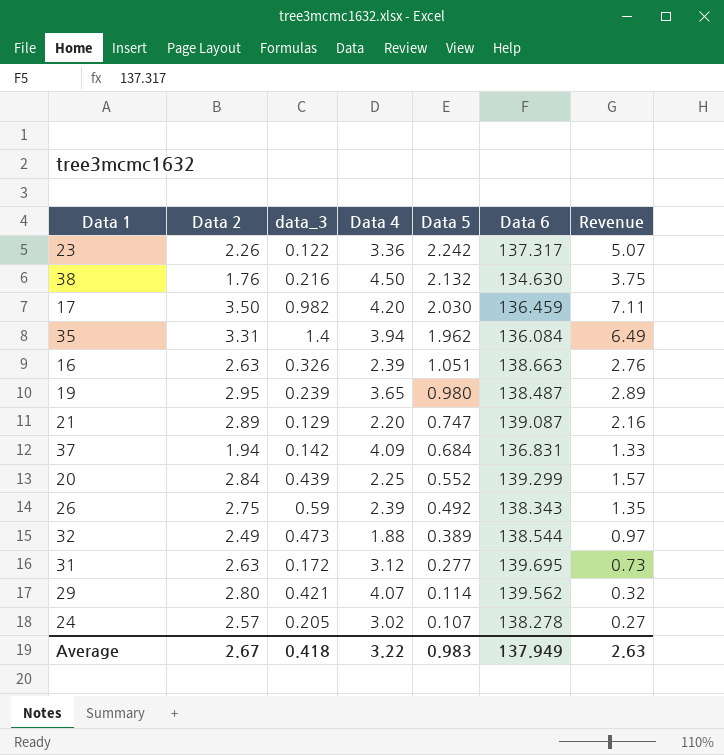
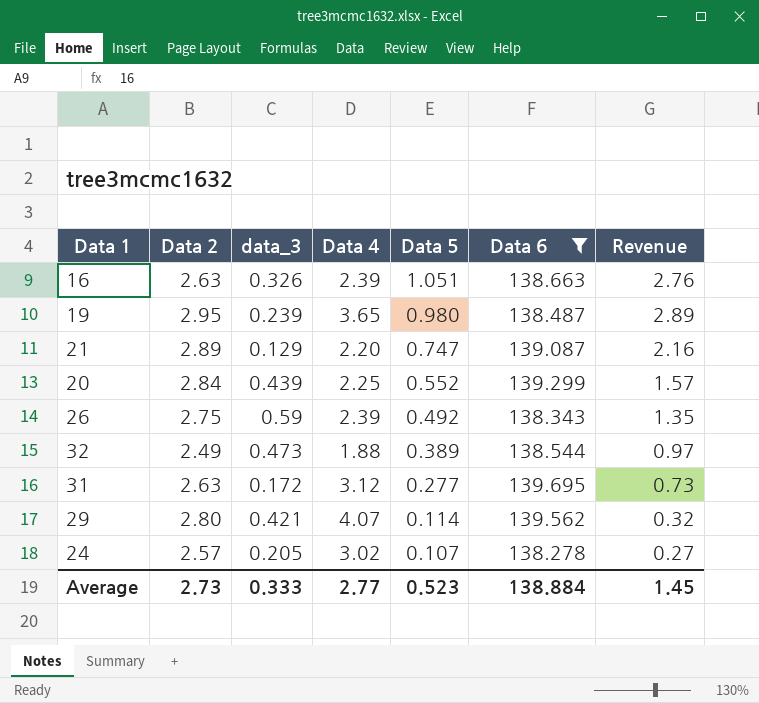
filter: none -> Data 6 >= 138.278
Average | Data 2: 2.67 -> 2.73
Average | data_3: 0.418 -> 0.333
Average | Data 4: 3.22 -> 2.77
Average | Data 5: 0.983 -> 0.523
Average | Data 6: 137.949 -> 138.884
Average | Revenue: 2.63 -> 1.45

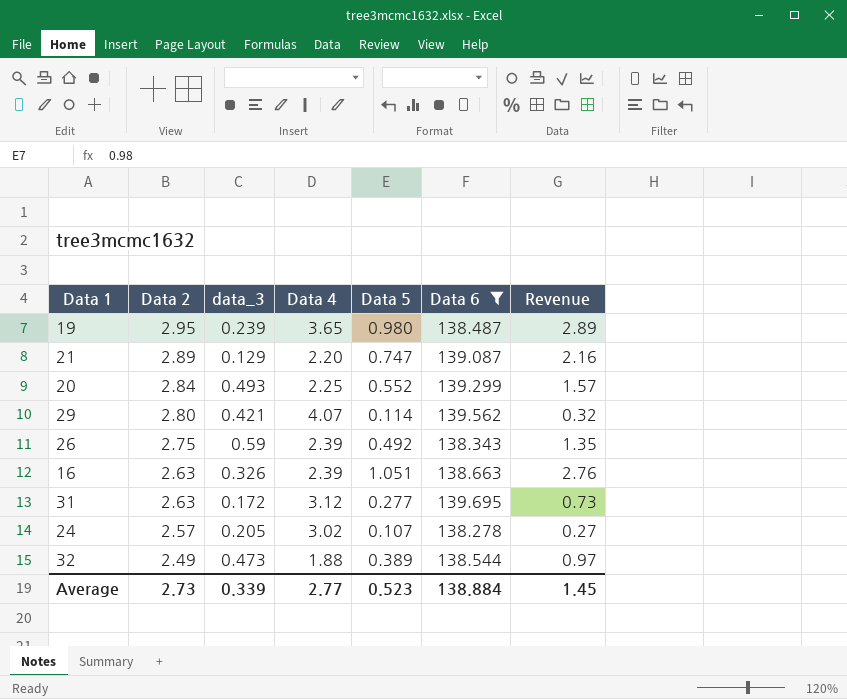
row order: Data 5 descending -> Data 2 descending
20 | data_3: 0.439 -> 0.493
Average | data_3: 0.333 -> 0.339

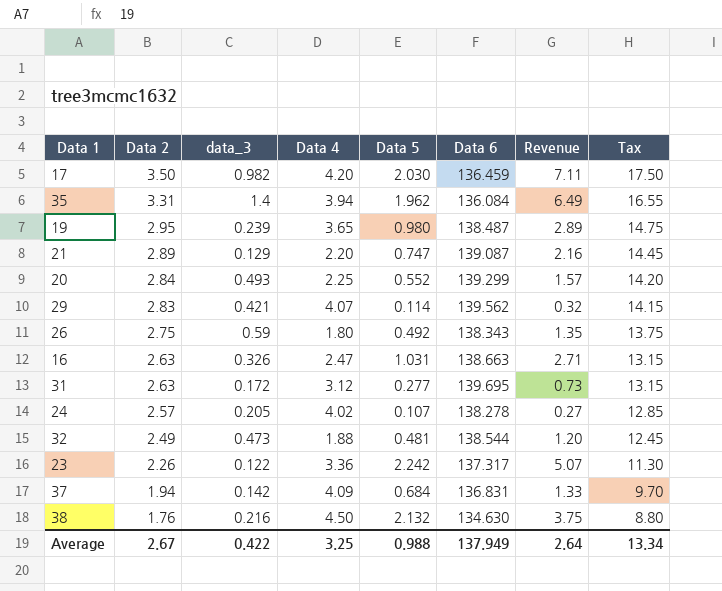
filter: Data 6 >= 138.278 -> none
column Tax | formula: none -> [Data 2] * 5
29 | Data 2: 2.80 -> 2.83
26 | Data 4: 2.39 -> 1.80
16 | Data 4: 2.39 -> 2.47
16 | Data 5: 1.051 -> 1.031
16 | Revenue: 2.76 -> 2.71
24 | Data 4: 3.02 -> 4.02
32 | Data 5: 0.389 -> 0.481
32 | Revenue: 0.97 -> 1.20
Average | Data 2: 2.73 -> 2.67
Average | data_3: 0.339 -> 0.422
Average | Data 4: 2.77 -> 3.25
Average | Data 5: 0.523 -> 0.988
Average | Data 6: 138.884 -> 137.949
Average | Revenue: 1.45 -> 2.64

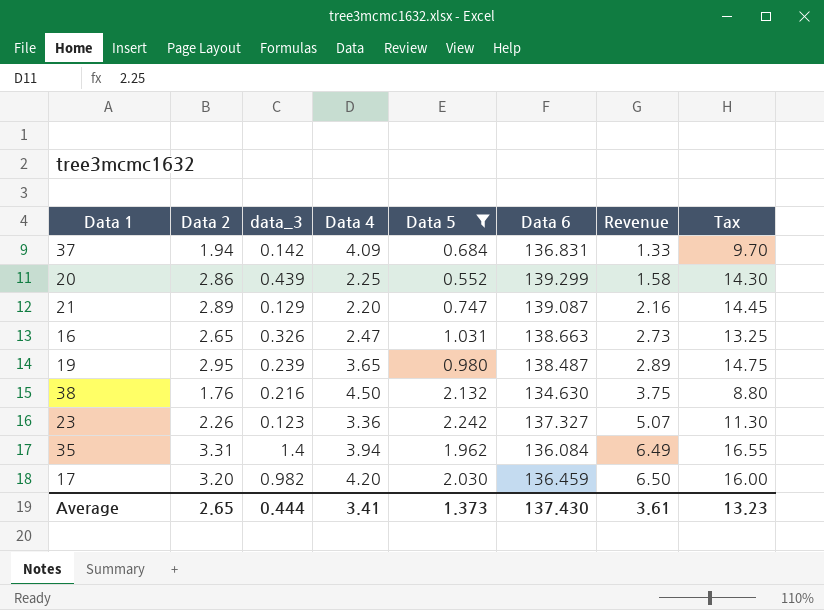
filter: none -> Data 5 >= 0.552
row order: Data 2 descending -> Revenue ascending
20 | Data 2: 2.84 -> 2.86
20 | data_3: 0.493 -> 0.439
20 | Revenue: 1.57 -> 1.58
20 | Tax: 14.20 -> 14.30
16 | Data 2: 2.63 -> 2.65
16 | Revenue: 2.71 -> 2.73
16 | Tax: 13.15 -> 13.25
23 | data_3: 0.122 -> 0.123
23 | Data 6: 137.317 -> 137.327
17 | Data 2: 3.50 -> 3.20
17 | Revenue: 7.11 -> 6.50
17 | Tax: 17.50 -> 16.00
Average | Data 2: 2.67 -> 2.65
Average | data_3: 0.422 -> 0.444
Average | Data 4: 3.25 -> 3.41
Average | Data 5: 0.988 -> 1.373
Average | Data 6: 137.949 -> 137.430
Average | Revenue: 2.64 -> 3.61
Average | Tax: 13.34 -> 13.23

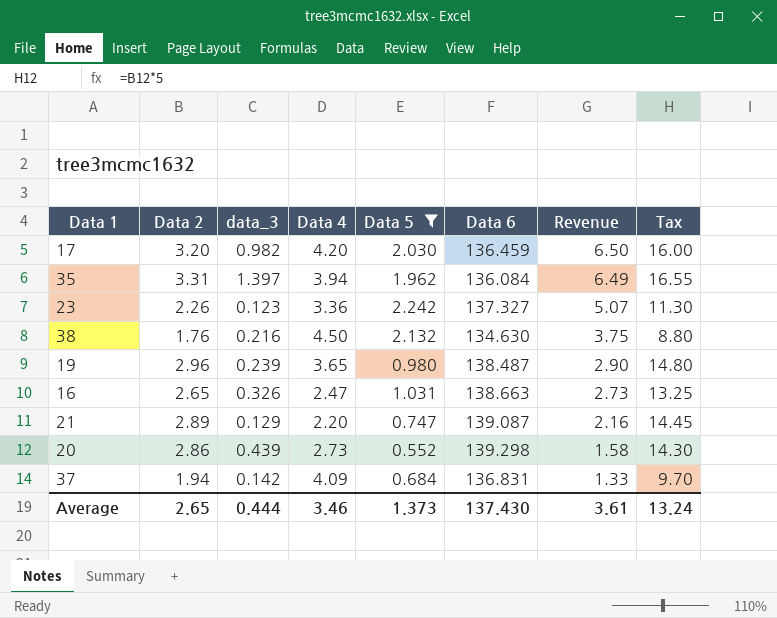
row order: Revenue ascending -> Revenue descending
35 | data_3: 1.4 -> 1.397
19 | Data 2: 2.95 -> 2.96
19 | Revenue: 2.89 -> 2.90
19 | Tax: 14.75 -> 14.80
20 | Data 4: 2.25 -> 2.73
20 | Data 6: 139.299 -> 139.298
Average | Data 4: 3.41 -> 3.46
Average | Tax: 13.23 -> 13.24

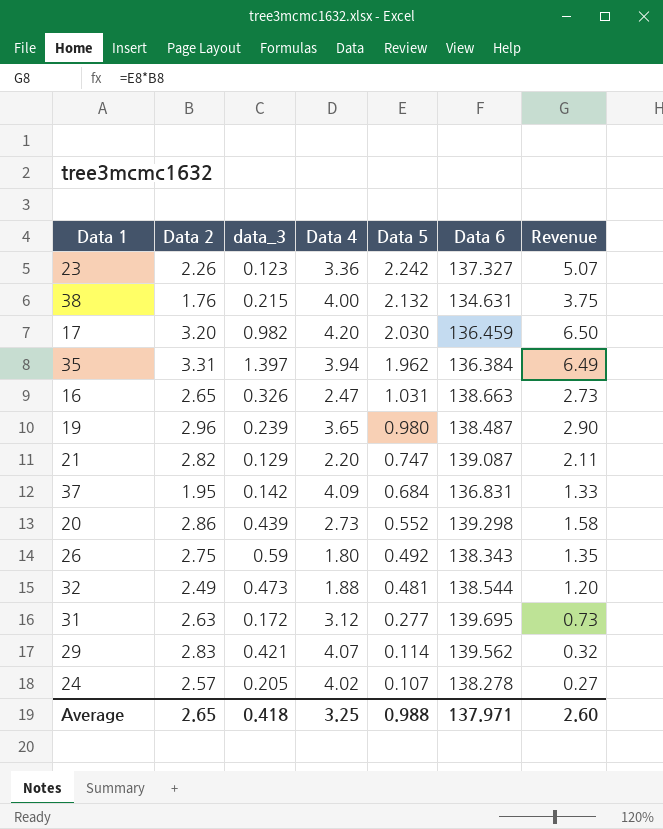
filter: Data 5 >= 0.552 -> none
row order: Revenue descending -> Data 5 descending
column Tax | formula: [Data 2] * 5 -> none
38 | data_3: 0.216 -> 0.215
38 | Data 4: 4.50 -> 4.00
38 | Data 6: 134.630 -> 134.631
35 | Data 6: 136.084 -> 136.384
21 | Data 2: 2.89 -> 2.82
21 | Revenue: 2.16 -> 2.11
37 | Data 2: 1.94 -> 1.95
Average | data_3: 0.444 -> 0.418
Average | Data 4: 3.46 -> 3.25
Average | Data 5: 1.373 -> 0.988
Average | Data 6: 137.430 -> 137.971
Average | Revenue: 3.61 -> 2.60

